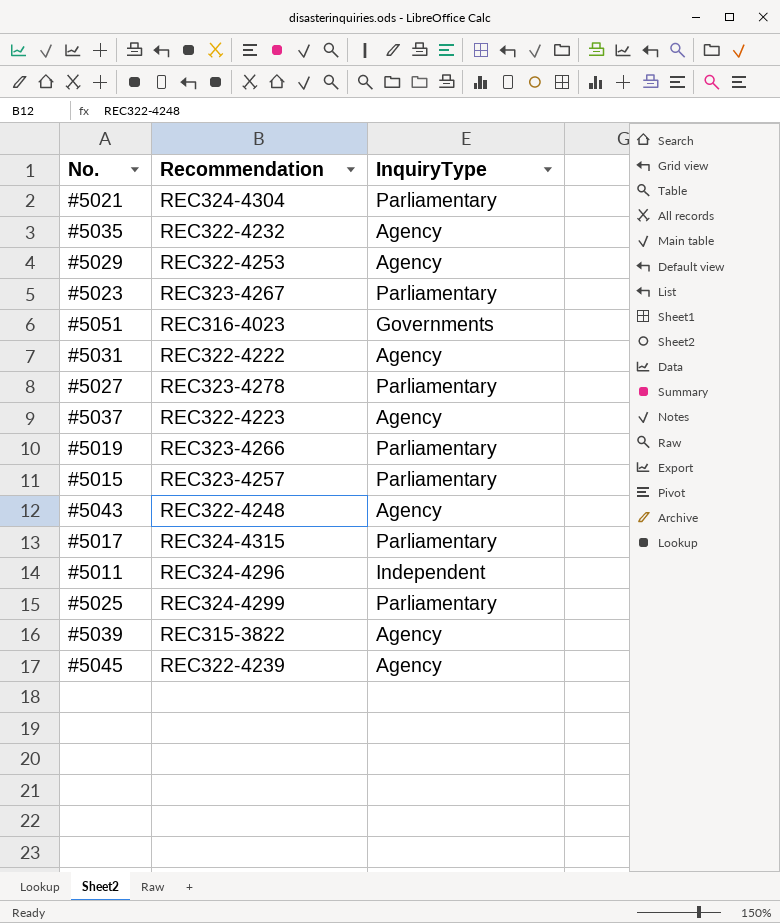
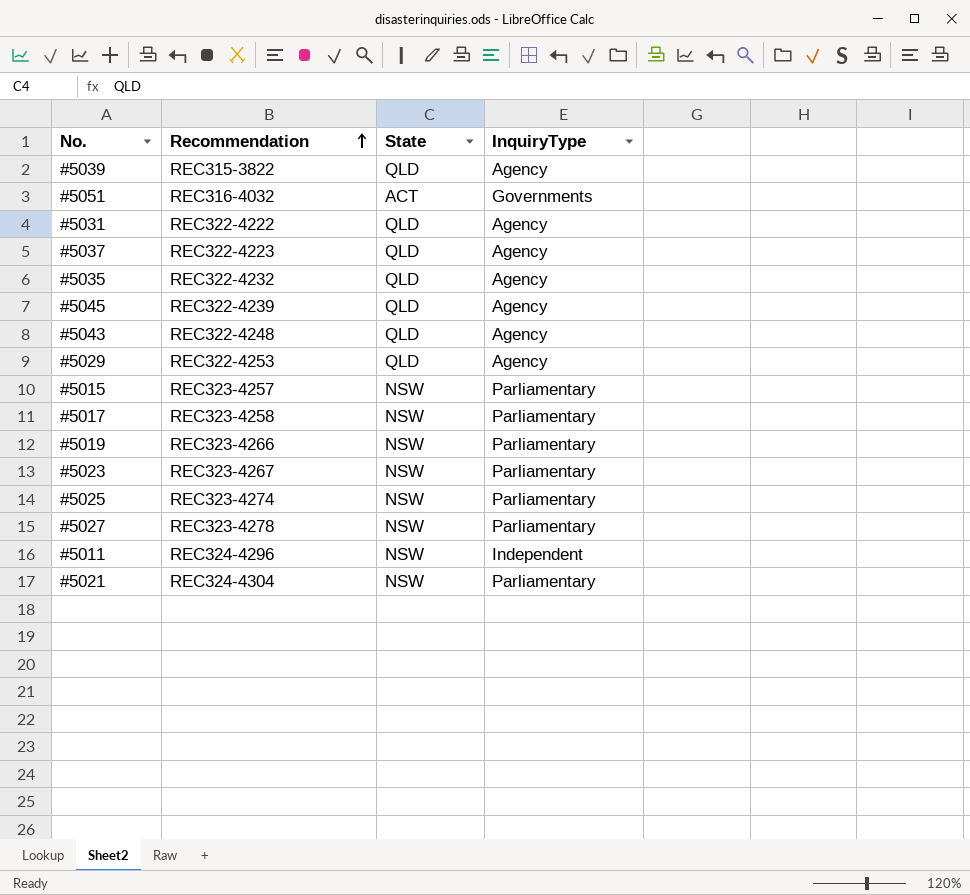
row order: none -> Recommendation ascending
column State | position: none -> 3
#5051 | Recommendation: REC316-4023 -> REC316-4032
#5017 | Recommendation: REC324-4315 -> REC323-4258
#5025 | Recommendation: REC324-4299 -> REC323-4274

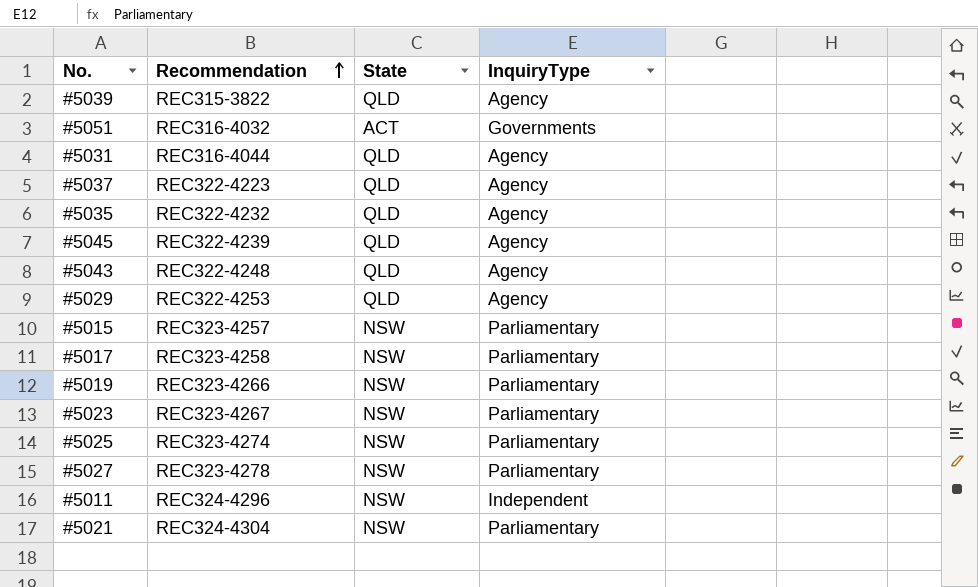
#5031 | Recommendation: REC322-4222 -> REC316-4044

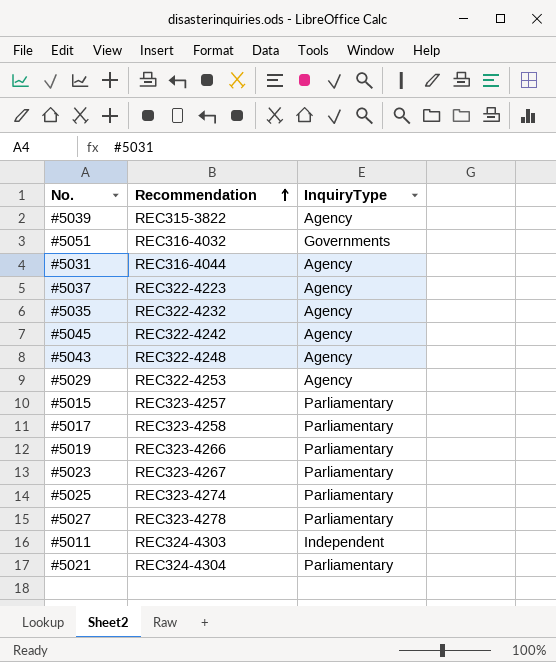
column State | position: 3 -> none
#5045 | Recommendation: REC322-4239 -> REC322-4242
#5011 | Recommendation: REC324-4296 -> REC324-4303

